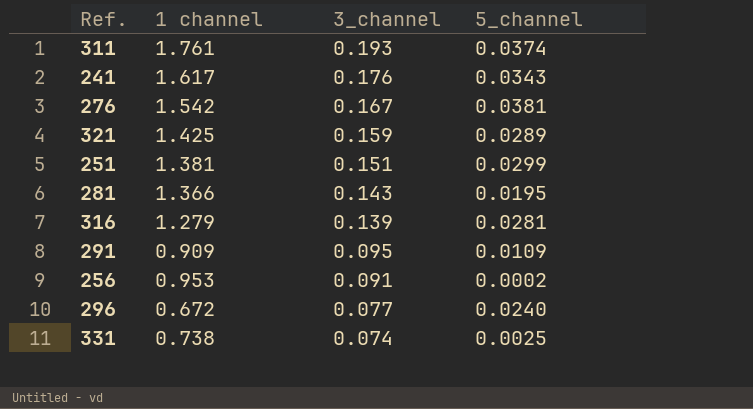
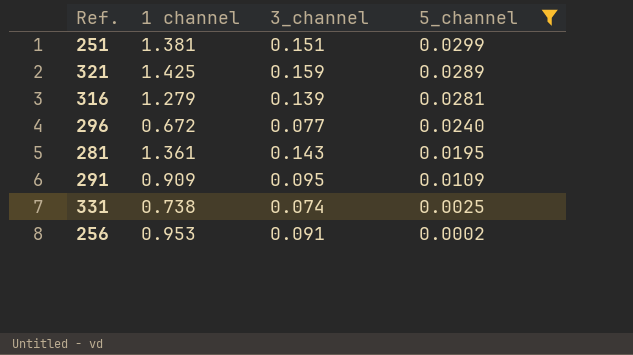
filter: none -> 5_channel <= 0.0299
row order: 3_channel descending -> 5_channel descending
281 | 1 channel: 1.366 -> 1.361

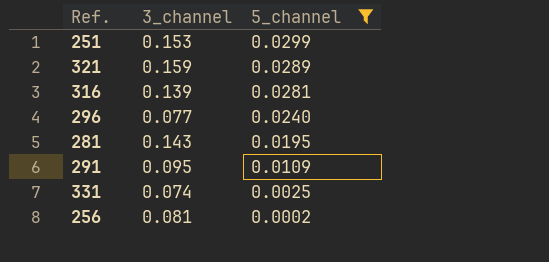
column 1 channel | position: 2 -> none
251 | 3_channel: 0.151 -> 0.153
256 | 3_channel: 0.091 -> 0.081

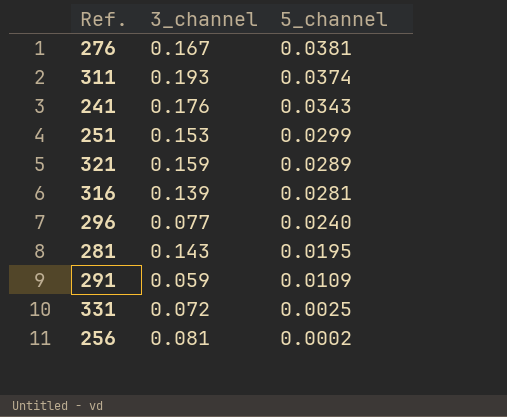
filter: 5_channel <= 0.0299 -> none
291 | 3_channel: 0.095 -> 0.059
331 | 3_channel: 0.074 -> 0.072

